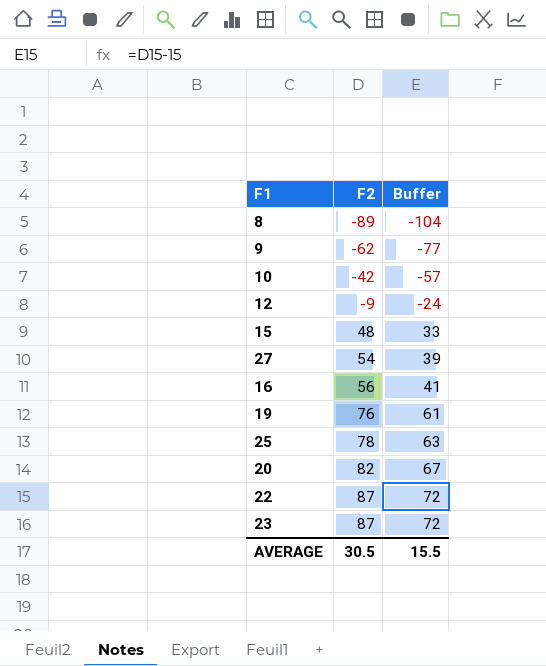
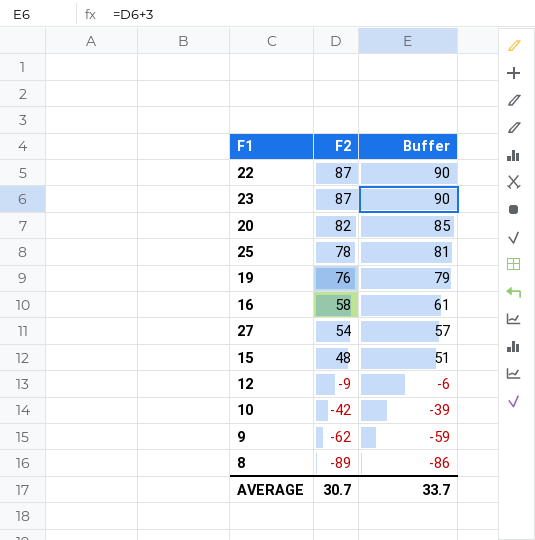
row order: F2 ascending -> F2 descending
column Buffer | formula: [F2] - 15 -> [F2] + 3
16 | F2: 56 -> 58
AVERAGE | F2: 30.5 -> 30.7
AVERAGE | Buffer: 15.5 -> 33.7

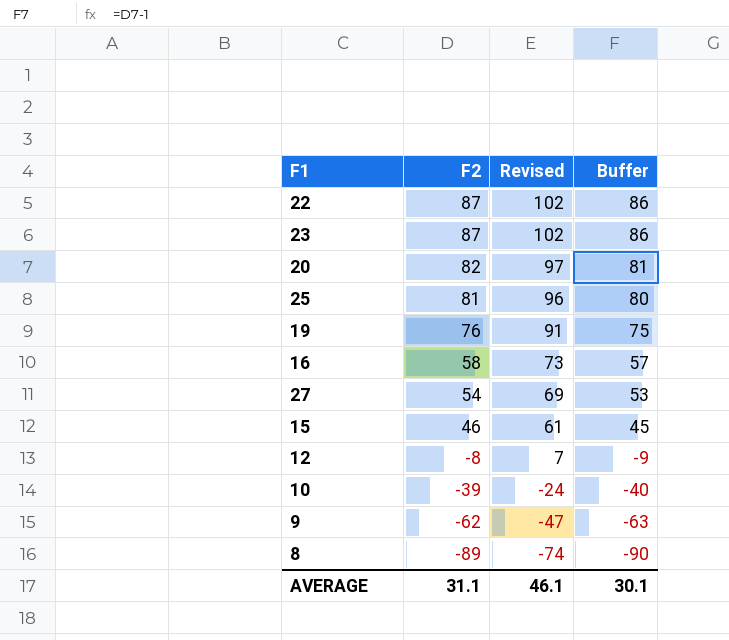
column Revised | formula: none -> [F2] + 15
column Buffer | formula: [F2] + 3 -> [F2] - 1
25 | F2: 78 -> 81
15 | F2: 48 -> 46
12 | F2: -9 -> -8
10 | F2: -42 -> -39
AVERAGE | F2: 30.7 -> 31.1
AVERAGE | Buffer: 33.7 -> 30.1

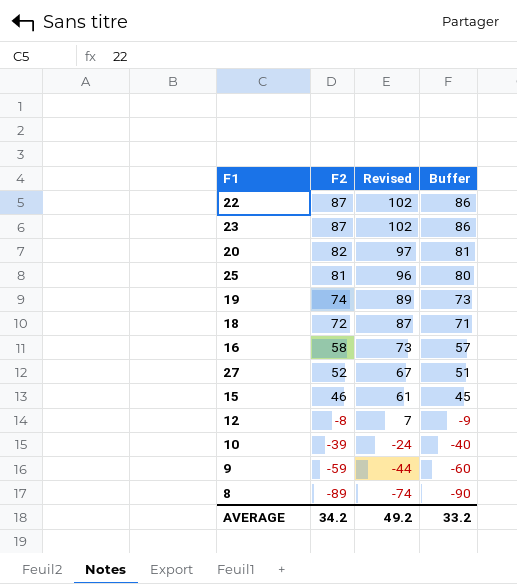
19 | F2: 76 -> 74
19 | Revised: 91 -> 89
19 | Buffer: 75 -> 73
row 18: none -> 72 | 87 | 71
27 | F2: 54 -> 52
27 | Revised: 69 -> 67
27 | Buffer: 53 -> 51
9 | F2: -62 -> -59
9 | Revised: -47 -> -44
9 | Buffer: -63 -> -60
AVERAGE | F2: 31.1 -> 34.2
AVERAGE | Revised: 46.1 -> 49.2
AVERAGE | Buffer: 30.1 -> 33.2

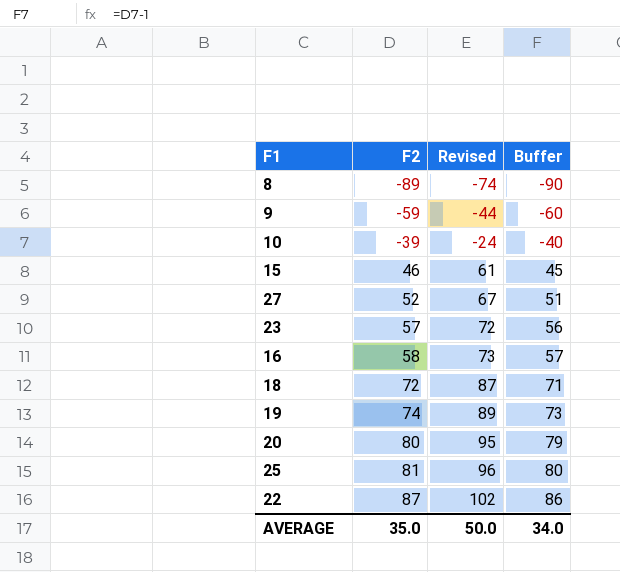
row order: F2 descending -> F2 ascending
row 12: -8 | 7 | -9 -> none
23 | F2: 87 -> 57
23 | Revised: 102 -> 72
23 | Buffer: 86 -> 56
20 | F2: 82 -> 80
20 | Revised: 97 -> 95
20 | Buffer: 81 -> 79
AVERAGE | F2: 34.2 -> 35.0
AVERAGE | Revised: 49.2 -> 50.0
AVERAGE | Buffer: 33.2 -> 34.0

